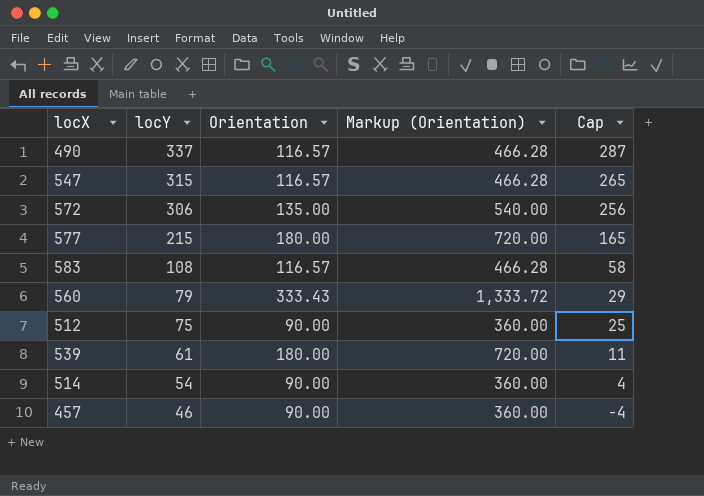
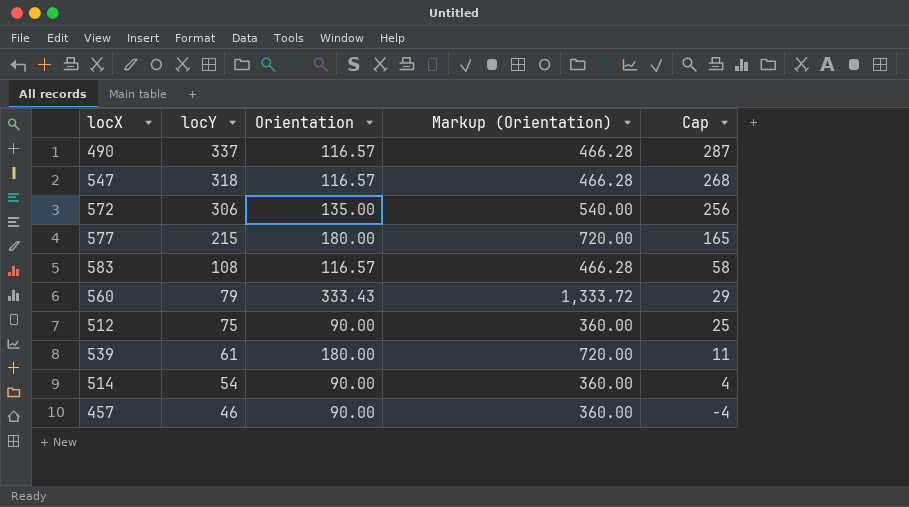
547 | locY: 315 -> 318
547 | Cap: 265 -> 268

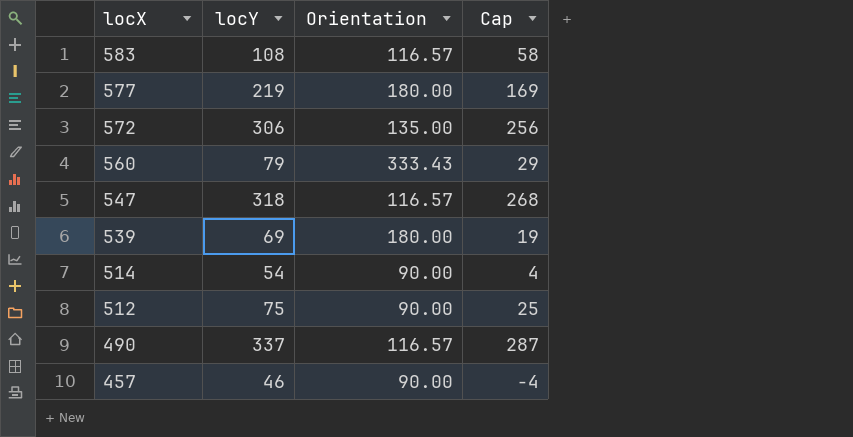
row order: locY descending -> locX descending
column Markup (Orientation) | formula: [Orientation] * 4 -> none
577 | locY: 215 -> 219
577 | Cap: 165 -> 169
539 | locY: 61 -> 69
539 | Cap: 11 -> 19

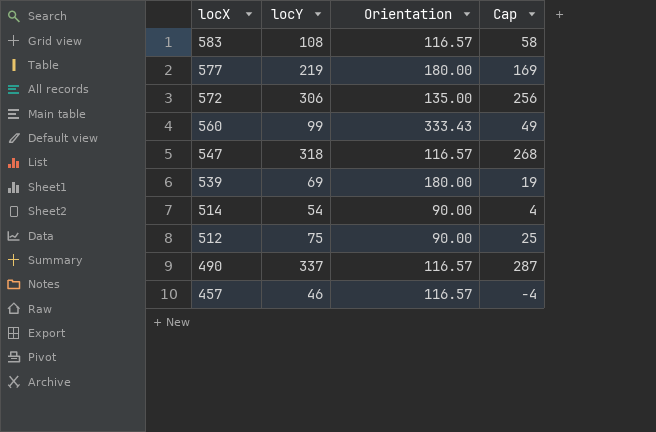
560 | locY: 79 -> 99
560 | Cap: 29 -> 49
457 | Orientation: 90.00 -> 116.57

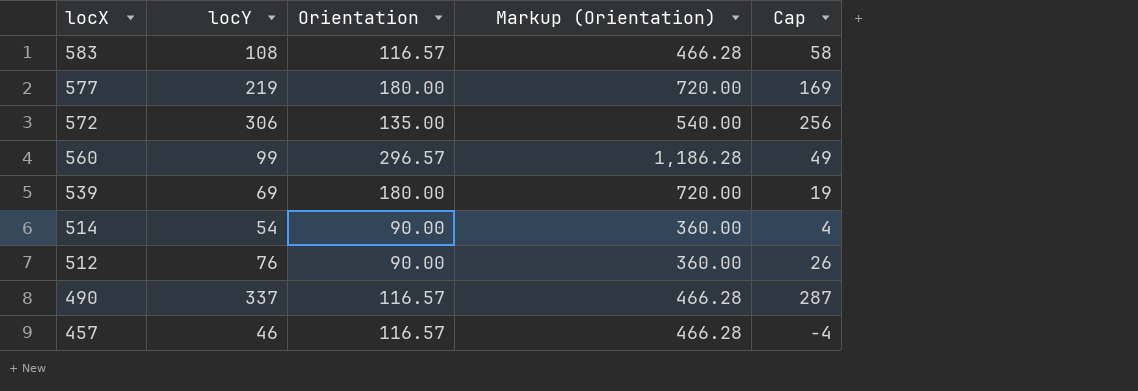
column Markup (Orientation) | formula: none -> [Orientation] * 4
row 547: 318 | 116.57 | 268 -> none
560 | Orientation: 333.43 -> 296.57
512 | locY: 75 -> 76
512 | Cap: 25 -> 26

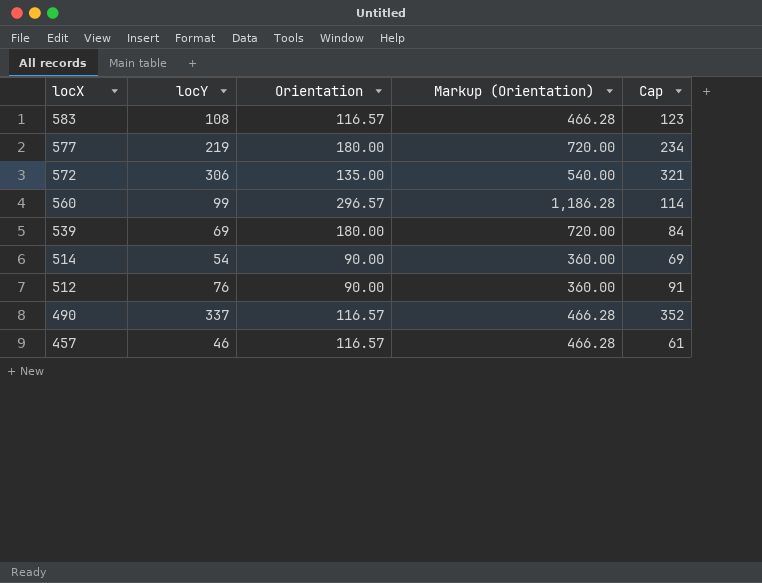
column Cap | formula: [locY] - 50 -> [locY] + 15

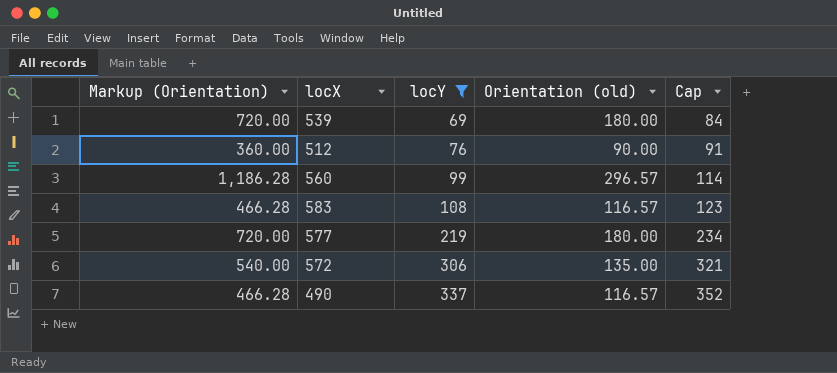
filter: none -> locY >= 69
row order: locX descending -> locY ascending
column Markup (Orientation) | position: 4 -> 1
column name: Orientation -> Orientation (old)

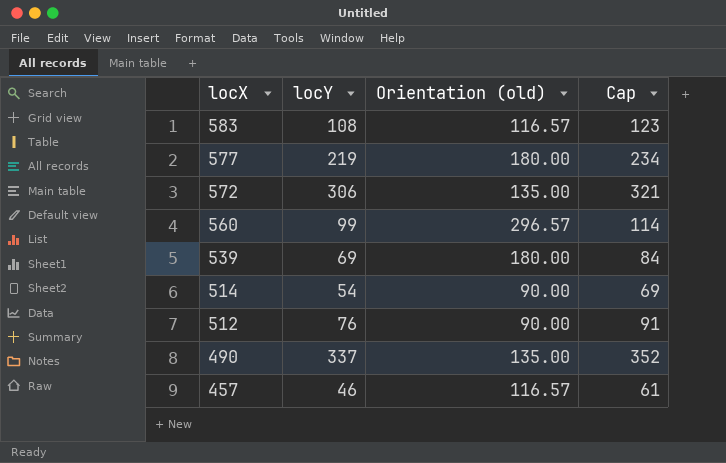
filter: locY >= 69 -> none
row order: locY ascending -> locX descending
column Markup (Orientation) | formula: [Orientation (old)] * 4 -> none
490 | Orientation (old): 116.57 -> 135.00

